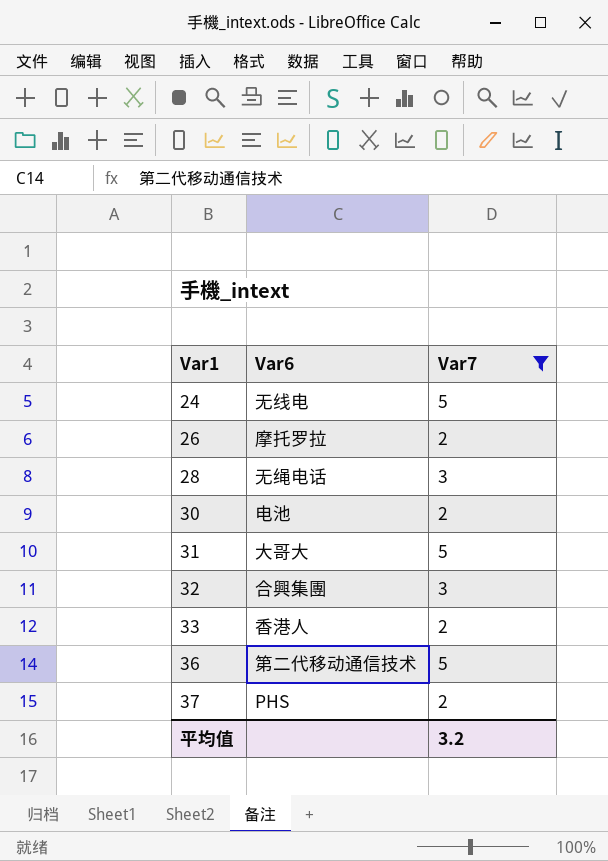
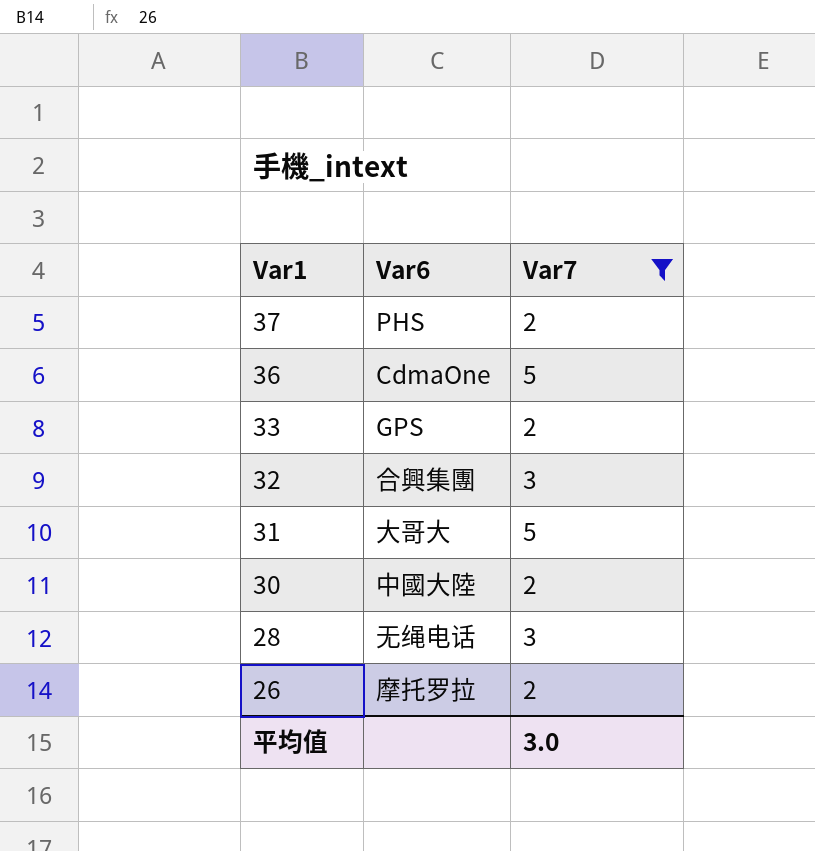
row order: Var1 ascending -> Var1 descending
row 24: 无线电 | 5 -> none
36 | Var6: 第二代移动通信技术 -> CdmaOne
33 | Var6: 香港人 -> GPS
30 | Var6: 电池 -> 中國大陸
平均值 | Var7: 3.2 -> 3.0

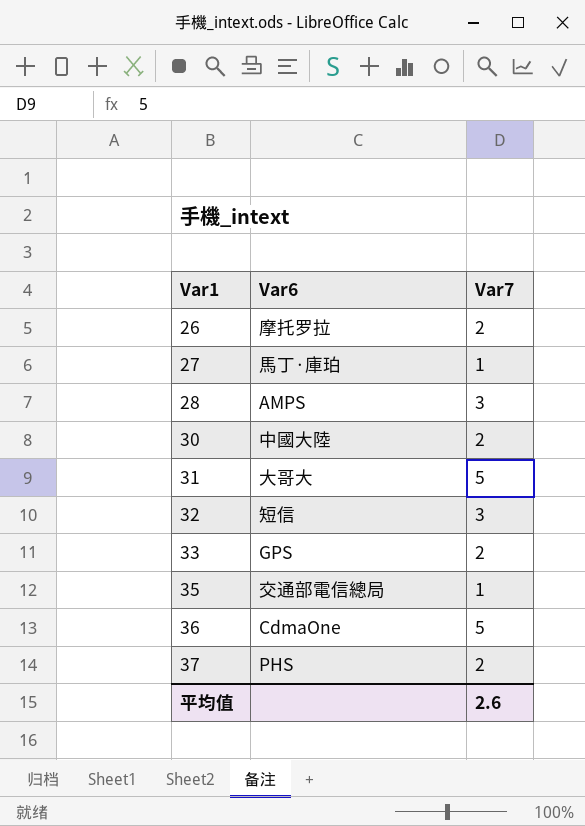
filter: Var7 != 1 -> none
row order: Var1 descending -> Var1 ascending
28 | Var6: 无绳电话 -> AMPS
32 | Var6: 合興集團 -> 短信
平均值 | Var7: 3.0 -> 2.6

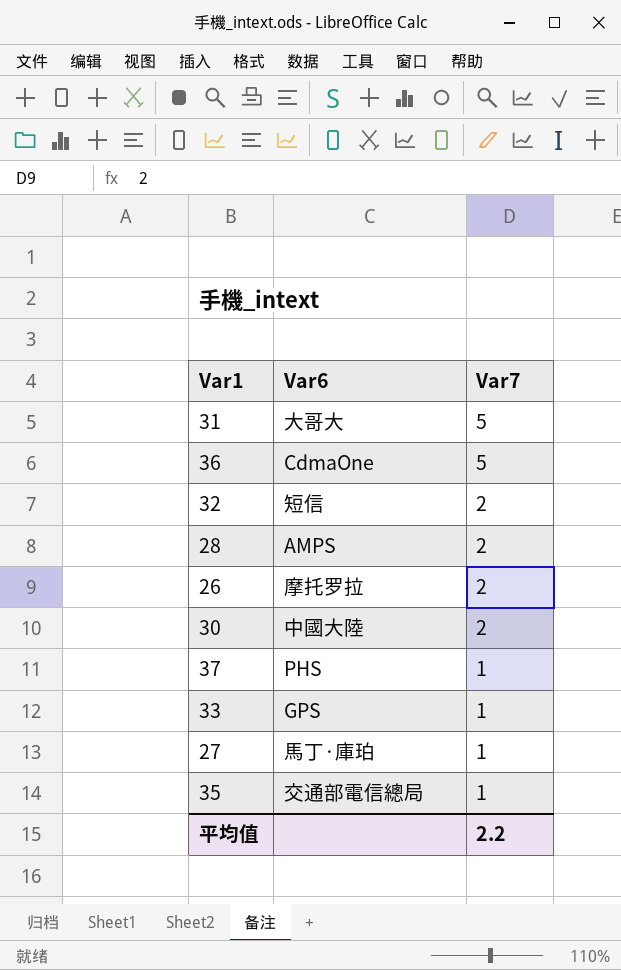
row order: Var1 ascending -> Var7 descending
32 | Var7: 3 -> 2
28 | Var7: 3 -> 2
37 | Var7: 2 -> 1
33 | Var7: 2 -> 1
平均值 | Var7: 2.6 -> 2.2

